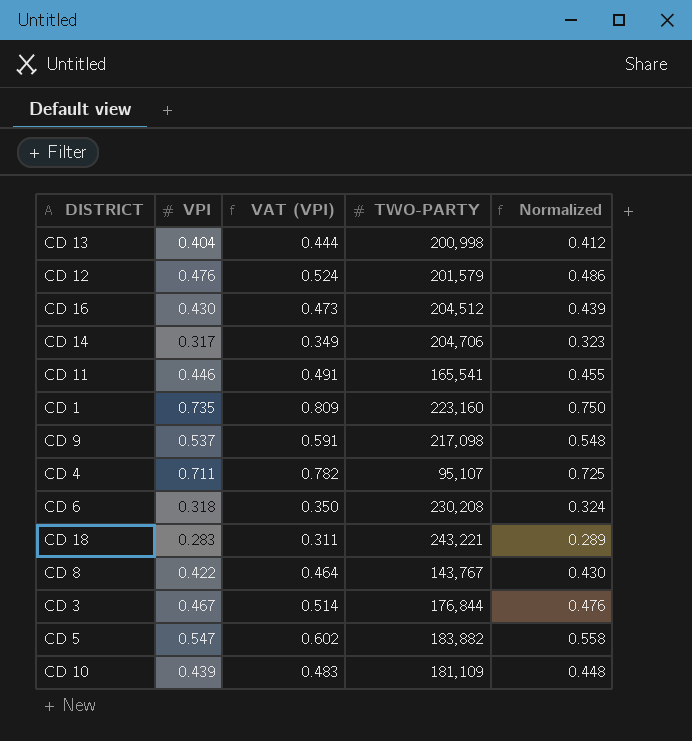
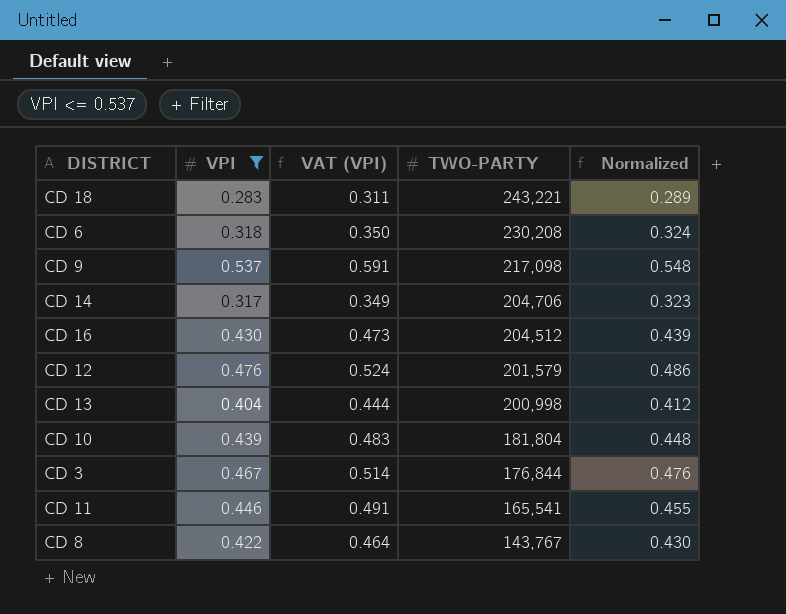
filter: none -> VPI <= 0.537
row order: none -> TWO-PARTY descending
CD 10 | TWO-PARTY: 181,109 -> 181,804

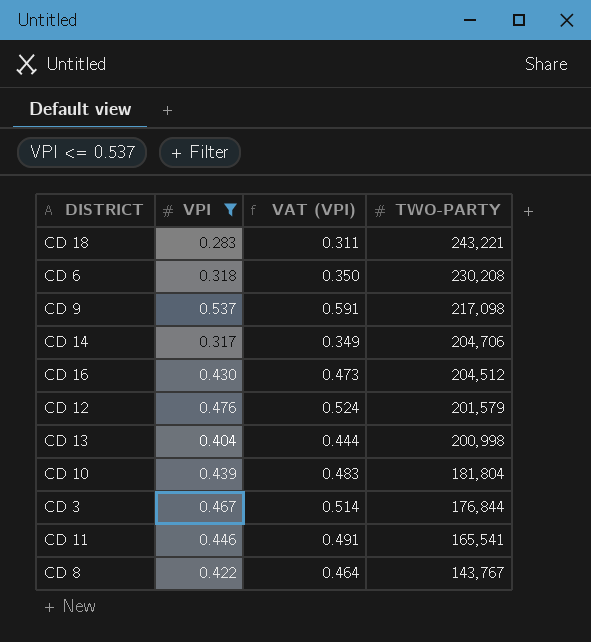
column Normalized | formula: [VPI] * 1.02 -> none

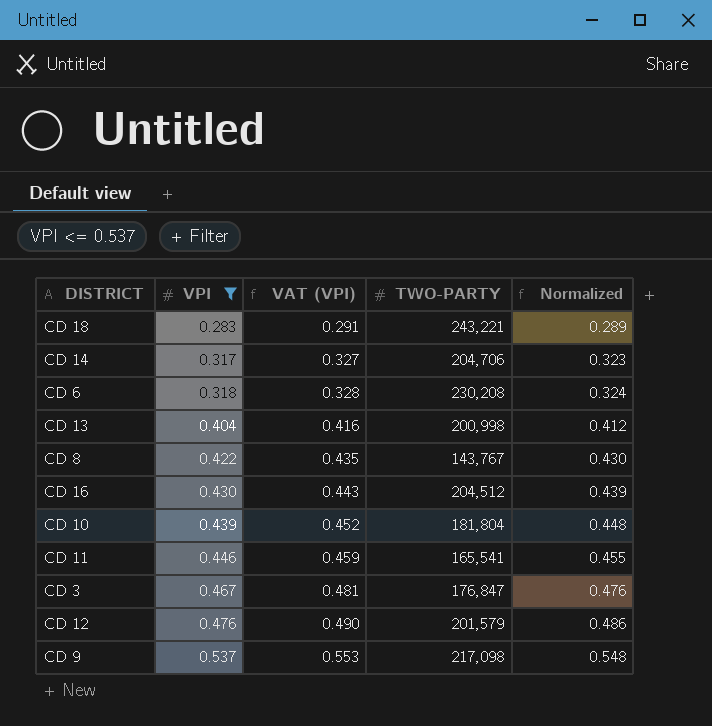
row order: TWO-PARTY descending -> VPI ascending
column VAT (VPI) | formula: [VPI] * 1.1 -> [VPI] * 1.03
column Normalized | formula: none -> [VPI] * 1.02
CD 3 | TWO-PARTY: 176,844 -> 176,847

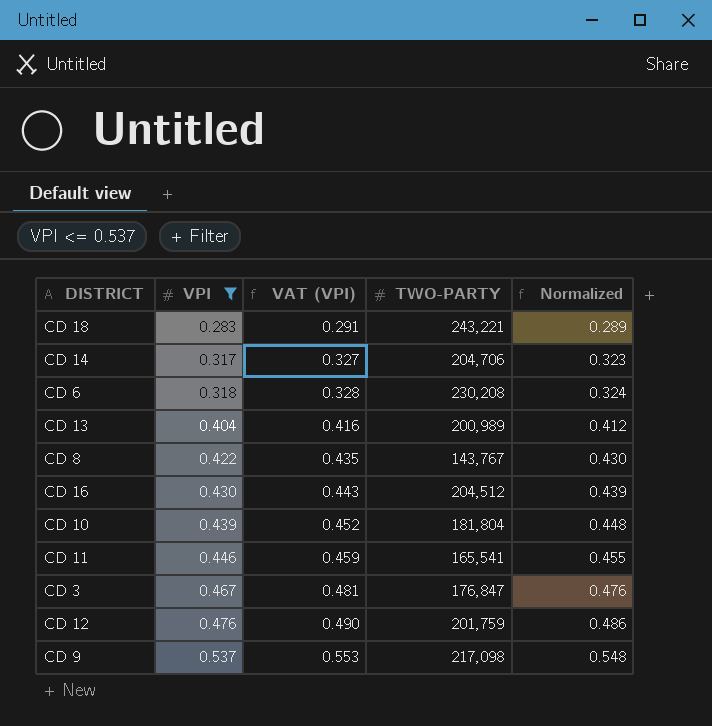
CD 13 | TWO-PARTY: 200,998 -> 200,989
CD 12 | TWO-PARTY: 201,579 -> 201,759

